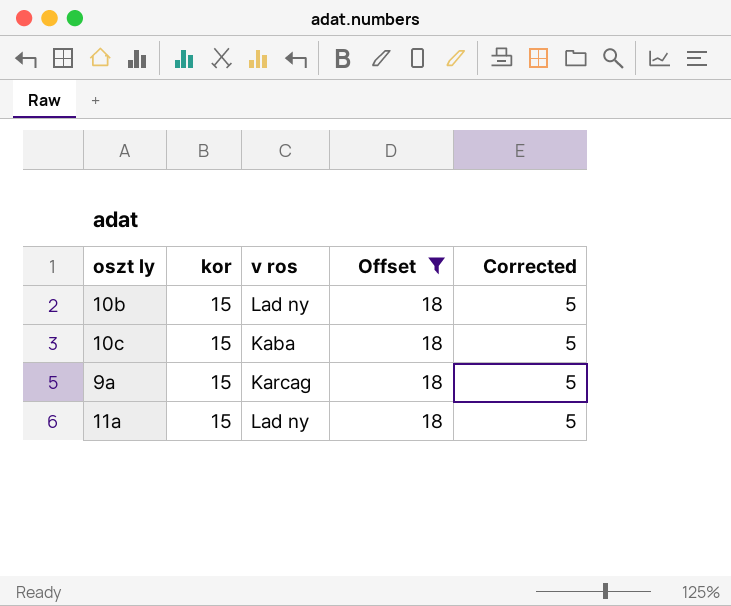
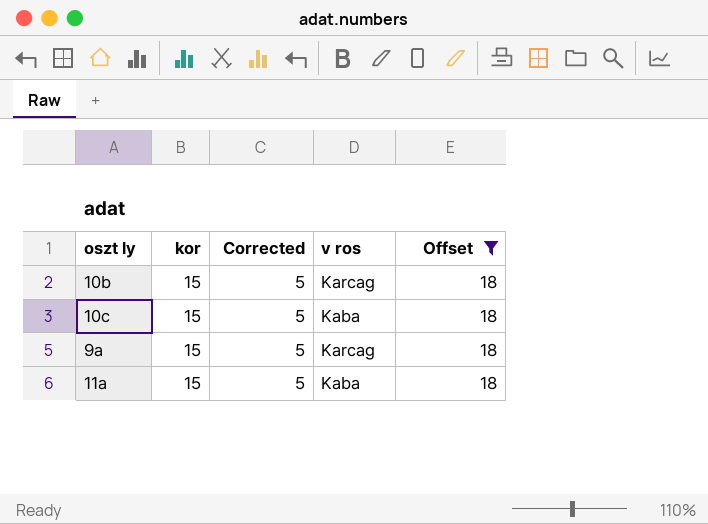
column Corrected | position: 5 -> 3
10b | v ros: Lad ny -> Karcag
11a | v ros: Lad ny -> Kaba

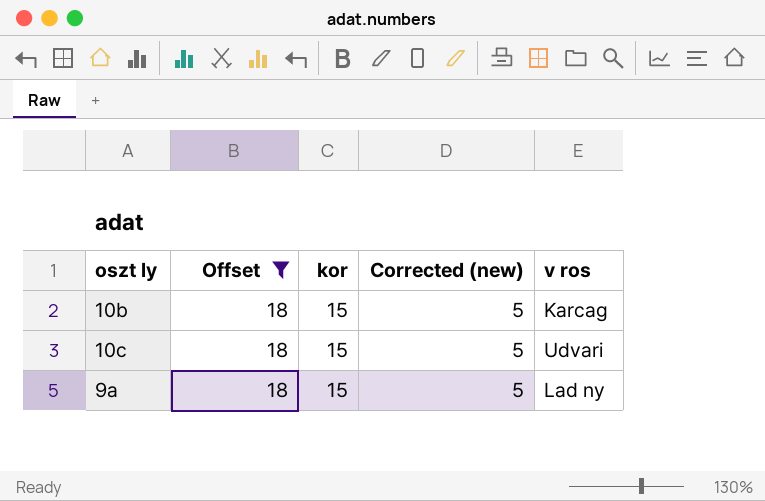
column Offset | position: 5 -> 2
column name: Corrected -> Corrected (new)
row 11a: 15 | 5 | Kaba | 18 -> none
10c | v ros: Kaba -> Udvari
9a | v ros: Karcag -> Lad ny

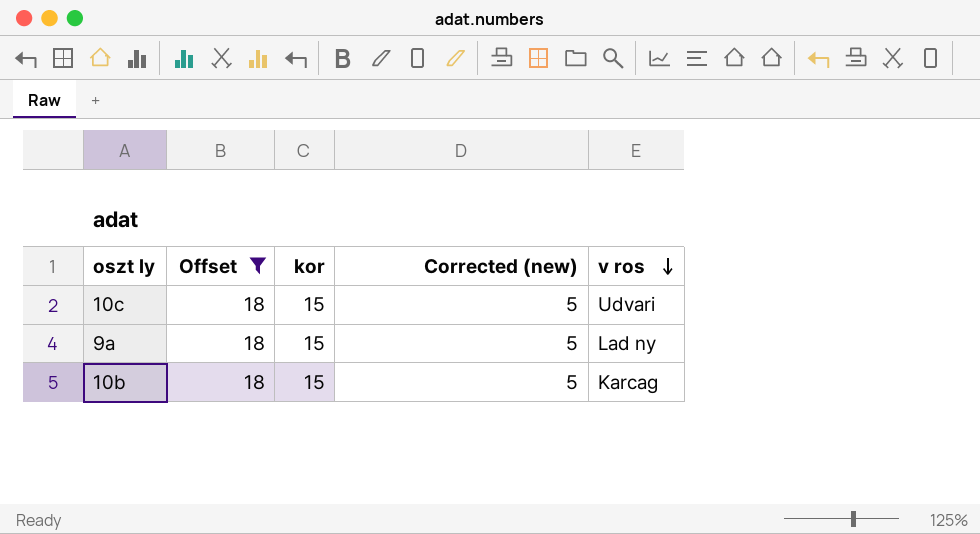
row order: none -> v ros descending

